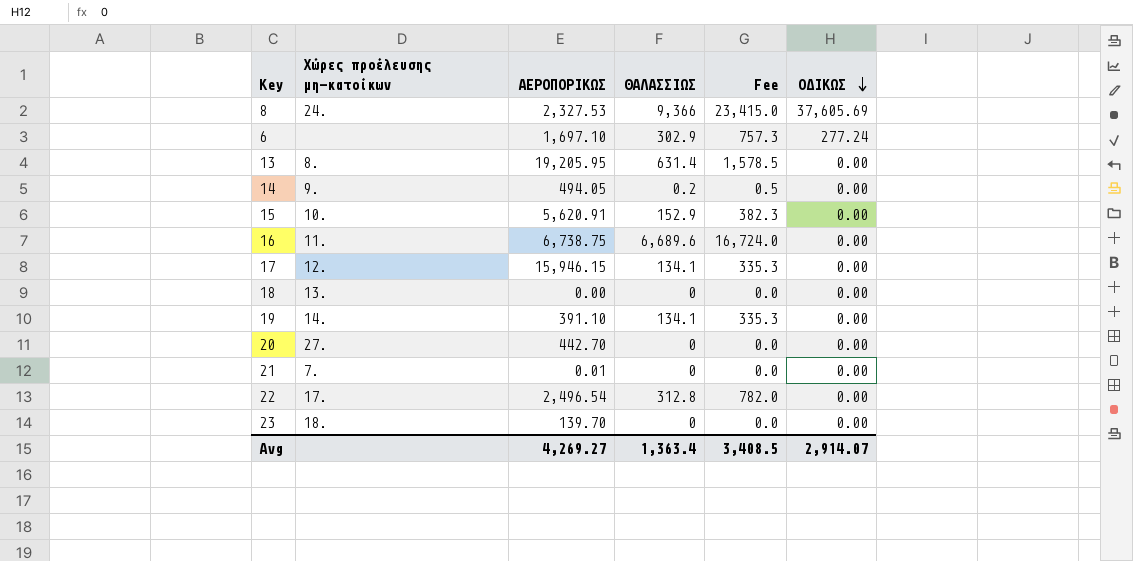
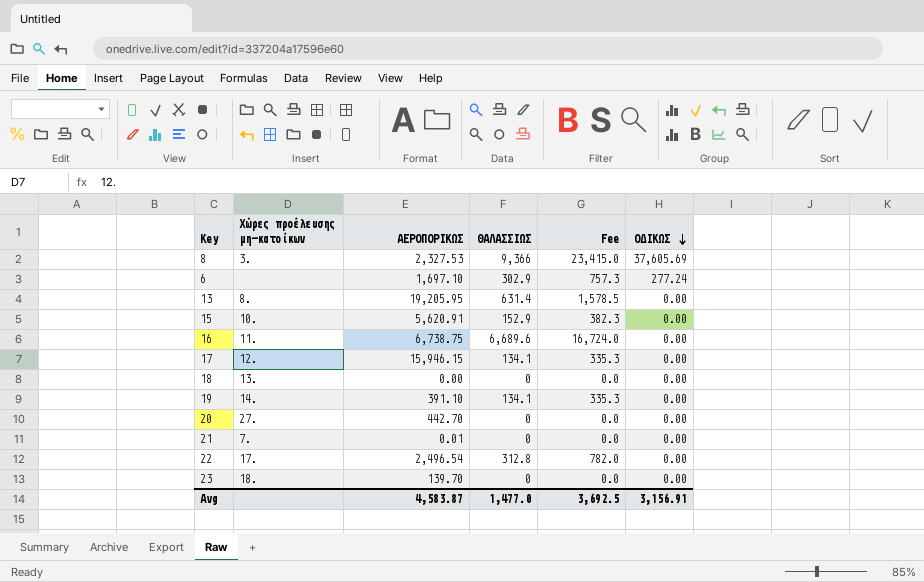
row 14: 9. | 494.05 | 0.2 | 0.5 | 0.00 -> none
8 | Χώρες προέλευσης μη-κατοίκων: 24. -> 3.
Avg | ΑΕΡΟΠΟΡΙΚΩΣ: 4,269.27 -> 4,583.87
Avg | ΘΑΛΑΣΣΙΩΣ: 1,363.4 -> 1,477.0
Avg | Fee: 3,408.5 -> 3,692.5
Avg | ΟΔΙΚΩΣ: 2,914.07 -> 3,156.91

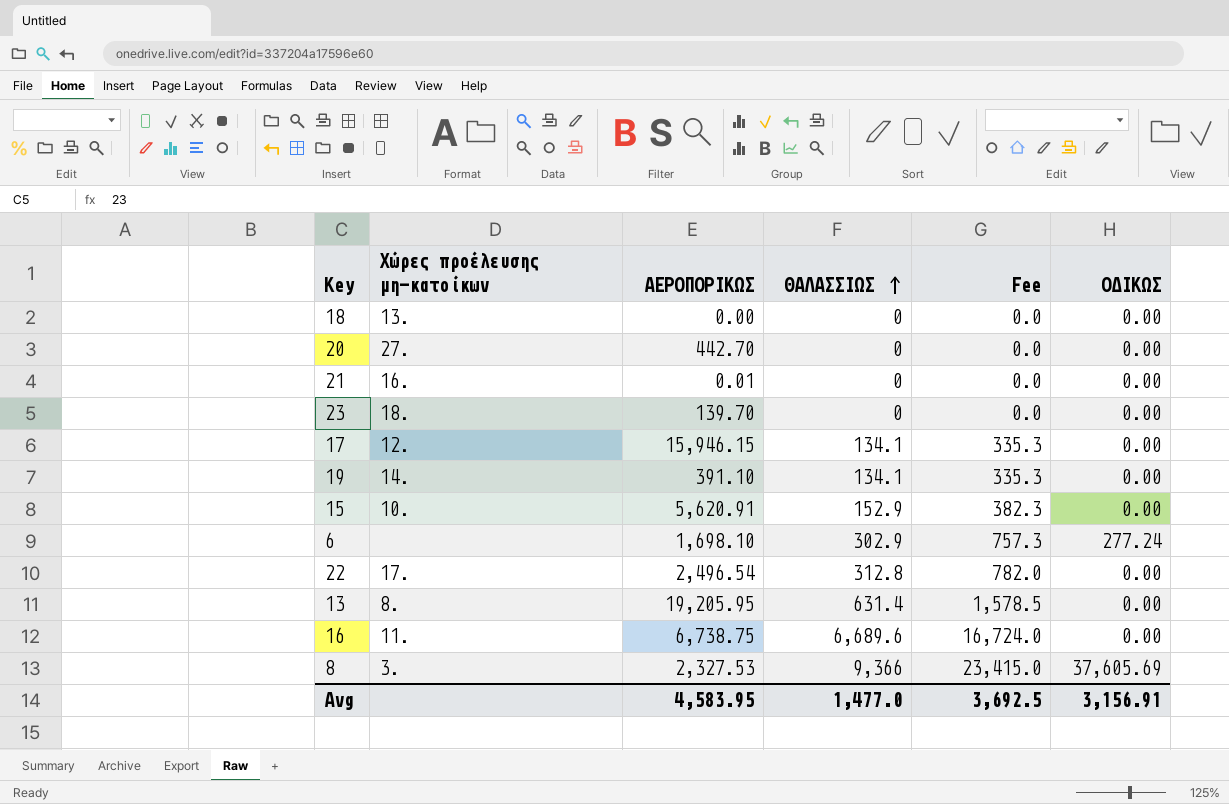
row order: ΟΔΙΚΩΣ descending -> ΘΑΛΑΣΣΙΩΣ ascending
21 | Χώρες προέλευσης μη-κατοίκων: 7. -> 16.
6 | ΑΕΡΟΠΟΡΙΚΩΣ: 1,697.10 -> 1,698.10
Avg | ΑΕΡΟΠΟΡΙΚΩΣ: 4,583.87 -> 4,583.95

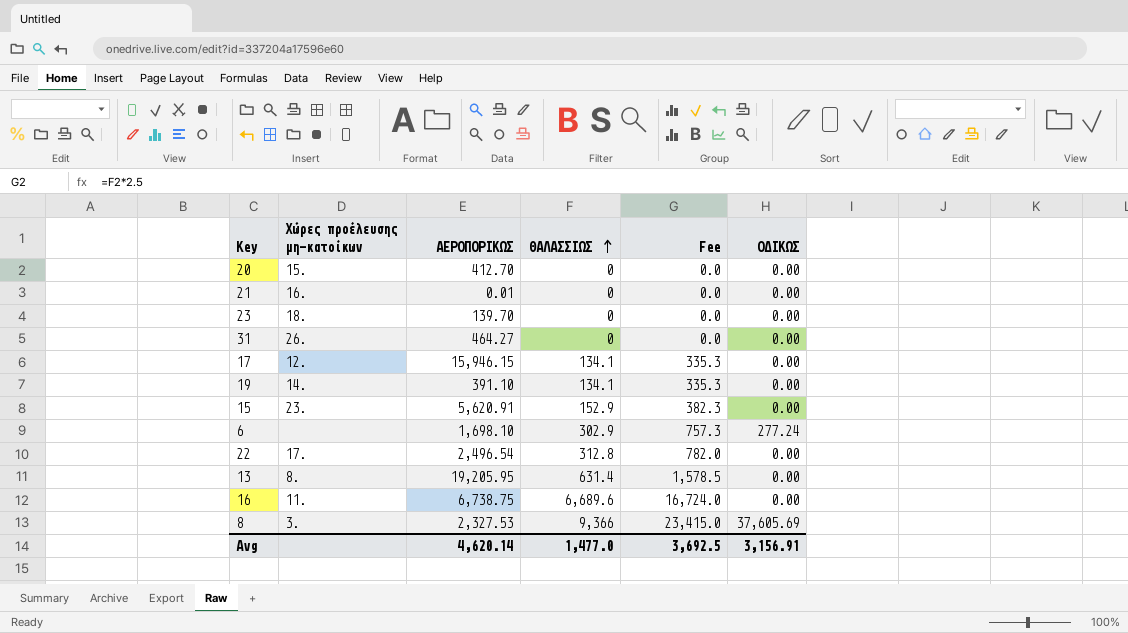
row 18: 13. | 0.00 | 0 | 0.0 | 0.00 -> none
20 | Χώρες προέλευσης μη-κατοίκων: 27. -> 15.
20 | ΑΕΡΟΠΟΡΙΚΩΣ: 442.70 -> 412.70
row 31: none -> 26. | 464.27 | 0 | 0.0 | 0.00
15 | Χώρες προέλευσης μη-κατοίκων: 10. -> 23.
Avg | ΑΕΡΟΠΟΡΙΚΩΣ: 4,583.95 -> 4,620.14

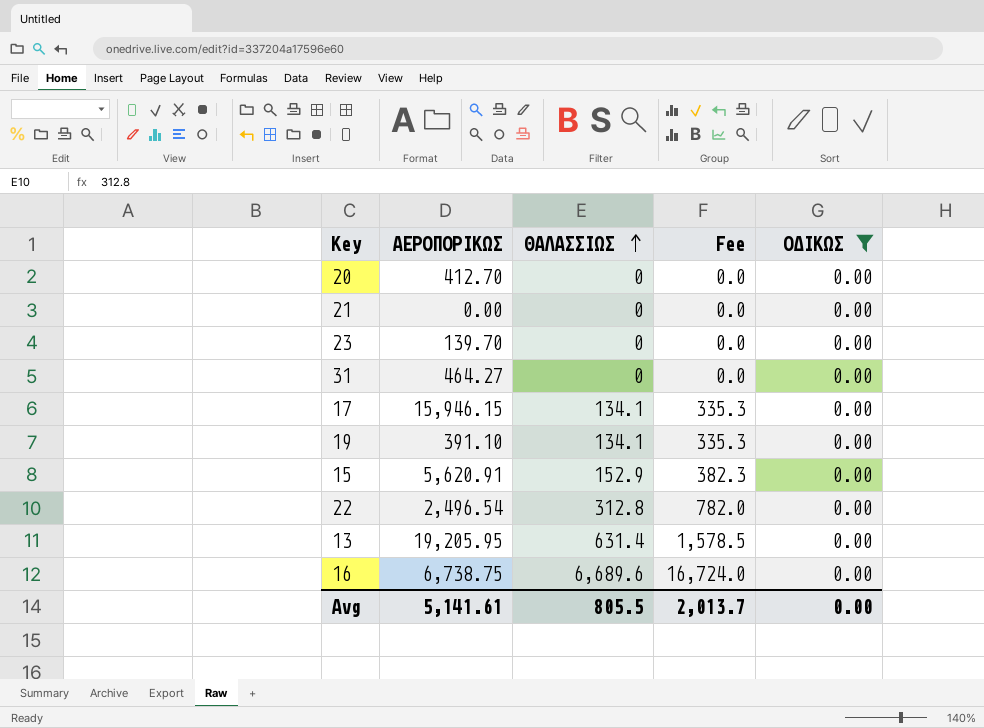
filter: none -> ΟΔΙΚΩΣ = 0.00
column Χώρες προέλευσης μη-κατοίκων | position: 2 -> none
21 | ΑΕΡΟΠΟΡΙΚΩΣ: 0.01 -> 0.00
Avg | ΑΕΡΟΠΟΡΙΚΩΣ: 4,620.14 -> 5,141.61
Avg | ΘΑΛΑΣΣΙΩΣ: 1,477.0 -> 805.5
Avg | Fee: 3,692.5 -> 2,013.7
Avg | ΟΔΙΚΩΣ: 3,156.91 -> 0.00

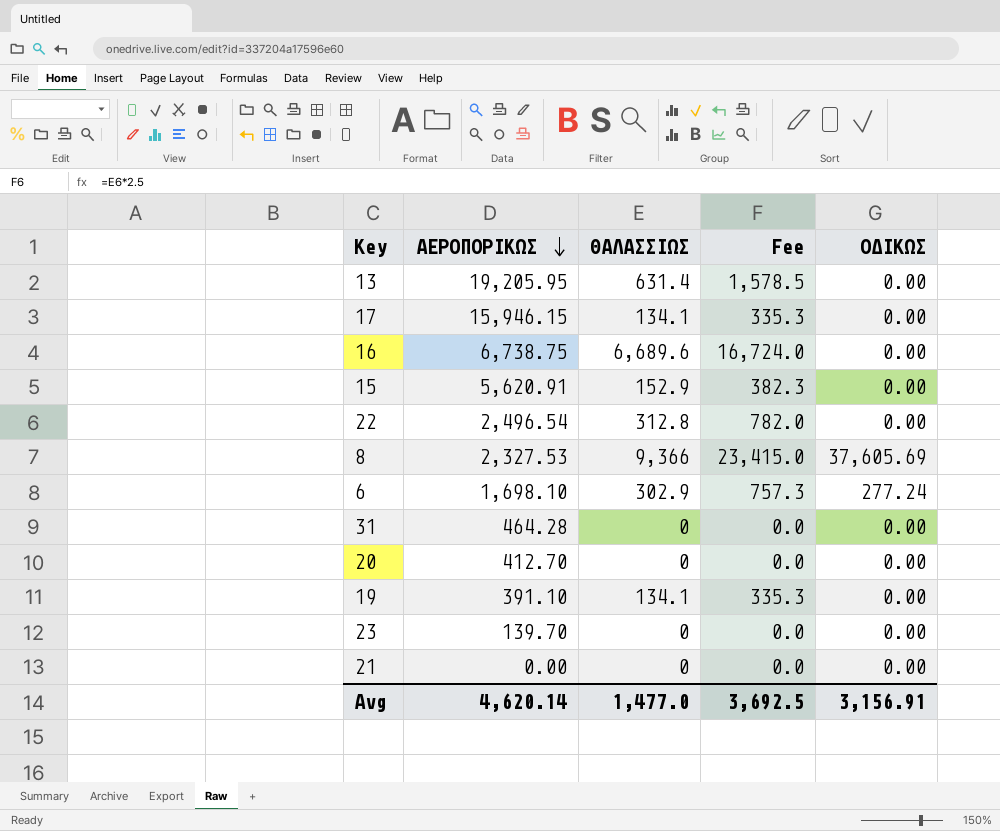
filter: ΟΔΙΚΩΣ = 0.00 -> none
row order: ΘΑΛΑΣΣΙΩΣ ascending -> ΑΕΡΟΠΟΡΙΚΩΣ descending
31 | ΑΕΡΟΠΟΡΙΚΩΣ: 464.27 -> 464.28
Avg | ΑΕΡΟΠΟΡΙΚΩΣ: 5,141.61 -> 4,620.14
Avg | ΘΑΛΑΣΣΙΩΣ: 805.5 -> 1,477.0
Avg | Fee: 2,013.7 -> 3,692.5
Avg | ΟΔΙΚΩΣ: 0.00 -> 3,156.91

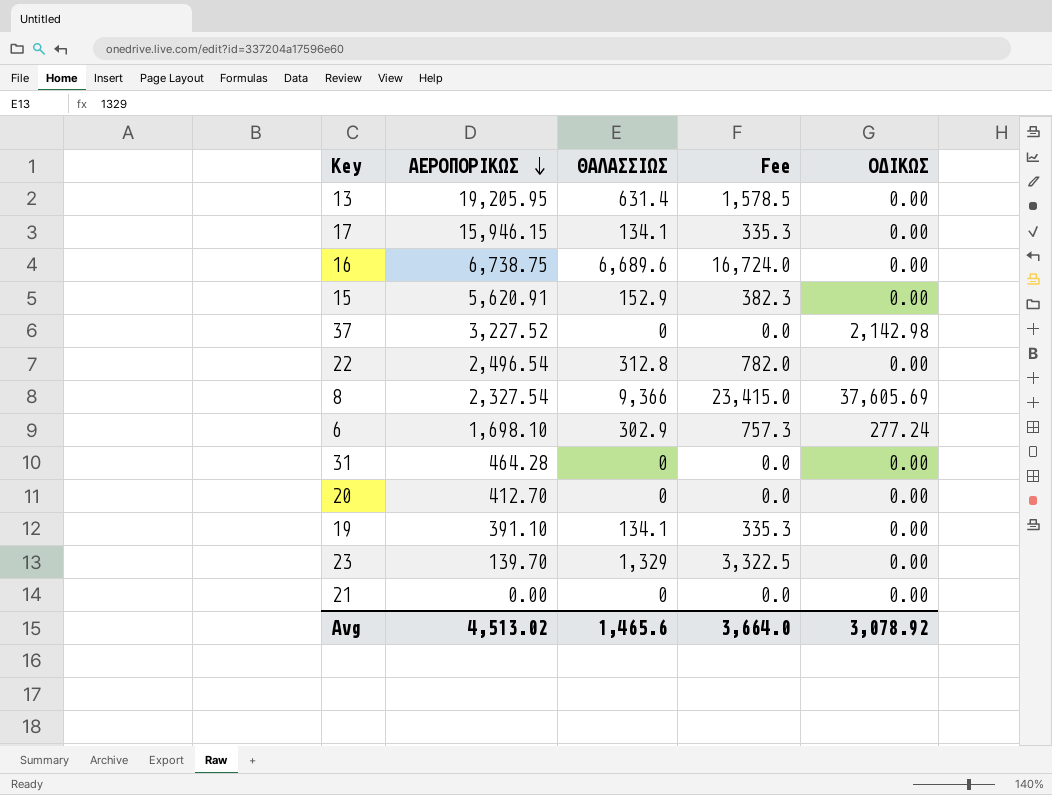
row 37: none -> 3,227.52 | 0 | 0.0 | 2,142.98
8 | ΑΕΡΟΠΟΡΙΚΩΣ: 2,327.53 -> 2,327.54
23 | ΘΑΛΑΣΣΙΩΣ: 0 -> 1,329
23 | Fee: 0.0 -> 3,322.5
Avg | ΑΕΡΟΠΟΡΙΚΩΣ: 4,620.14 -> 4,513.02
Avg | ΘΑΛΑΣΣΙΩΣ: 1,477.0 -> 1,465.6
Avg | Fee: 3,692.5 -> 3,664.0
Avg | ΟΔΙΚΩΣ: 3,156.91 -> 3,078.92

